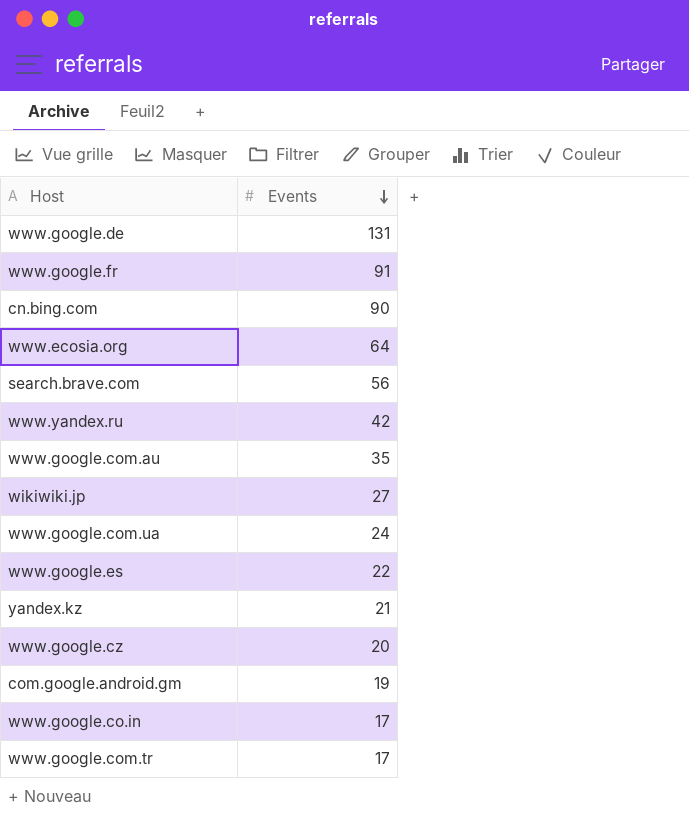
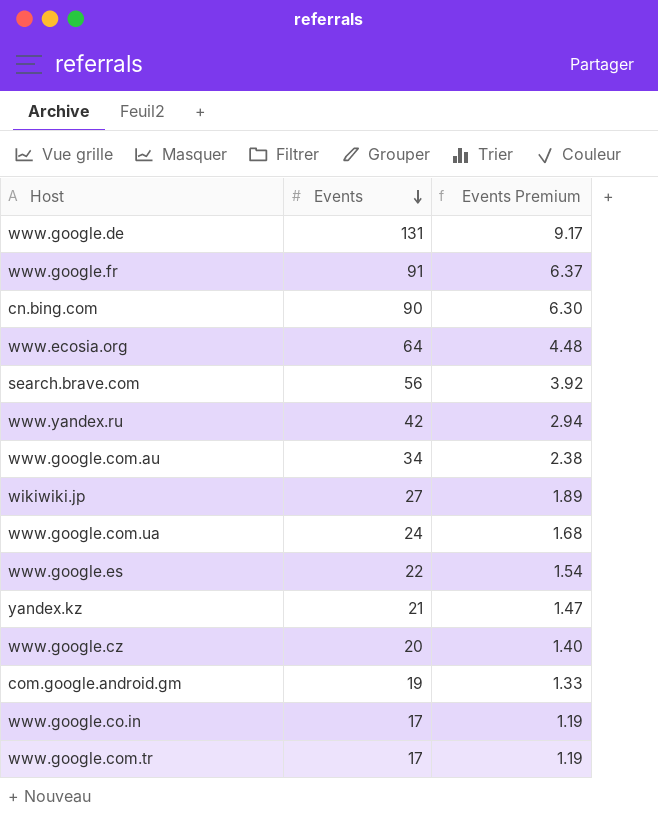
column Events Premium | formula: none -> [Events] * 0.07
www.google.com.au | Events: 35 -> 34

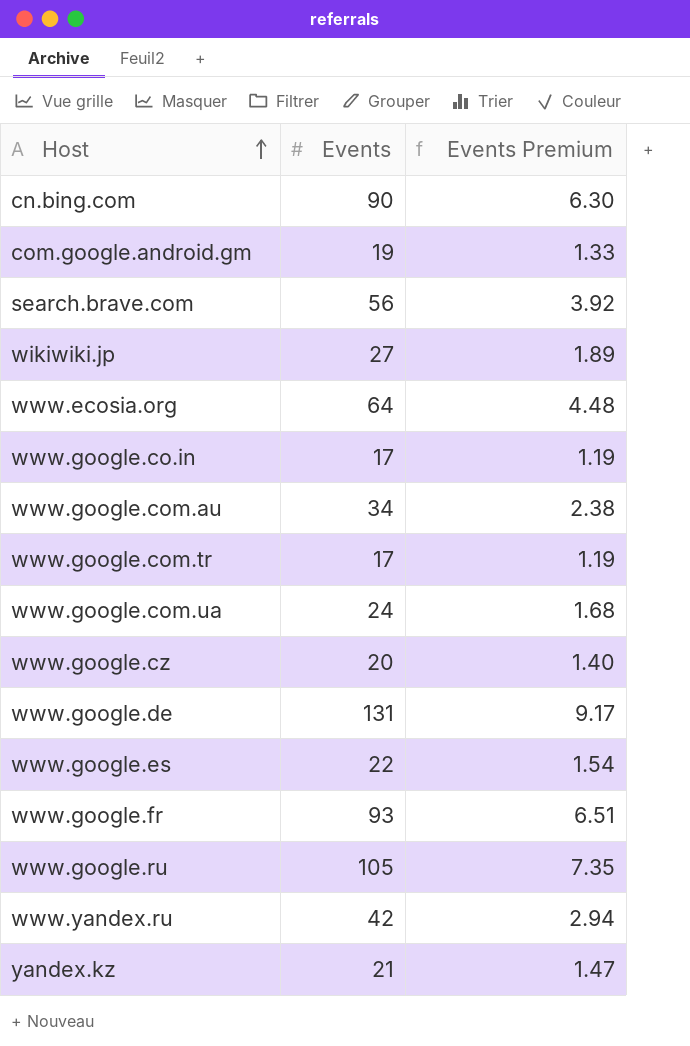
row order: Events descending -> Host ascending
www.google.fr | Events: 91 -> 93
www.google.fr | Events Premium: 6.37 -> 6.51
row www.google.ru: none -> 105 | 7.35

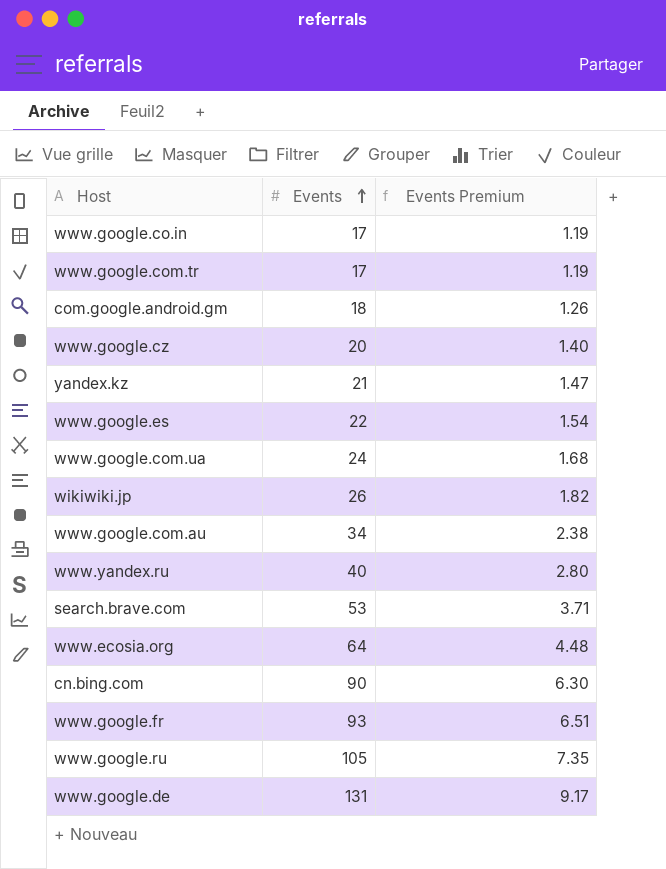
row order: Host ascending -> Events ascending
com.google.android.gm | Events: 19 -> 18
com.google.android.gm | Events Premium: 1.33 -> 1.26
wikiwiki.jp | Events: 27 -> 26
wikiwiki.jp | Events Premium: 1.89 -> 1.82
www.yandex.ru | Events: 42 -> 40
www.yandex.ru | Events Premium: 2.94 -> 2.80
search.brave.com | Events: 56 -> 53
search.brave.com | Events Premium: 3.92 -> 3.71

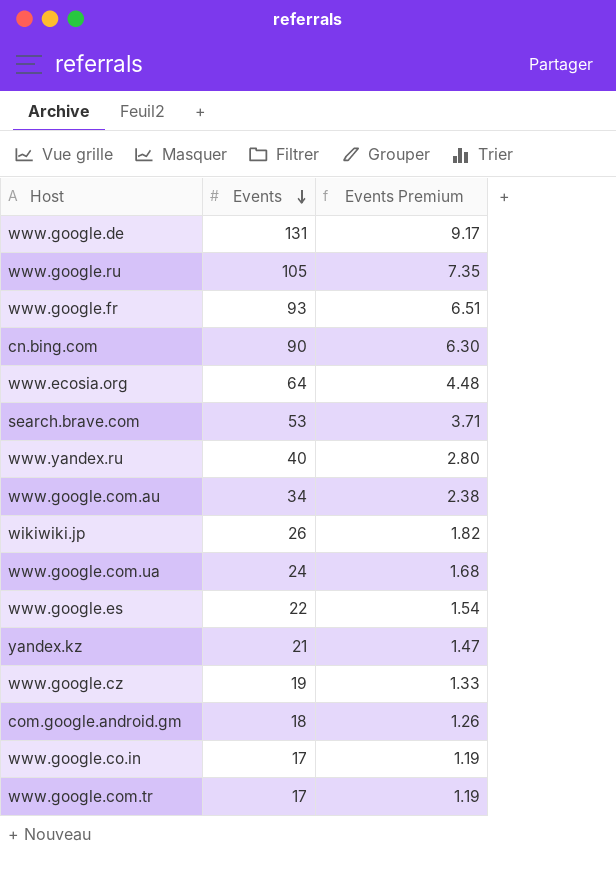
row order: Events ascending -> Events descending
www.google.cz | Events: 20 -> 19
www.google.cz | Events Premium: 1.40 -> 1.33

